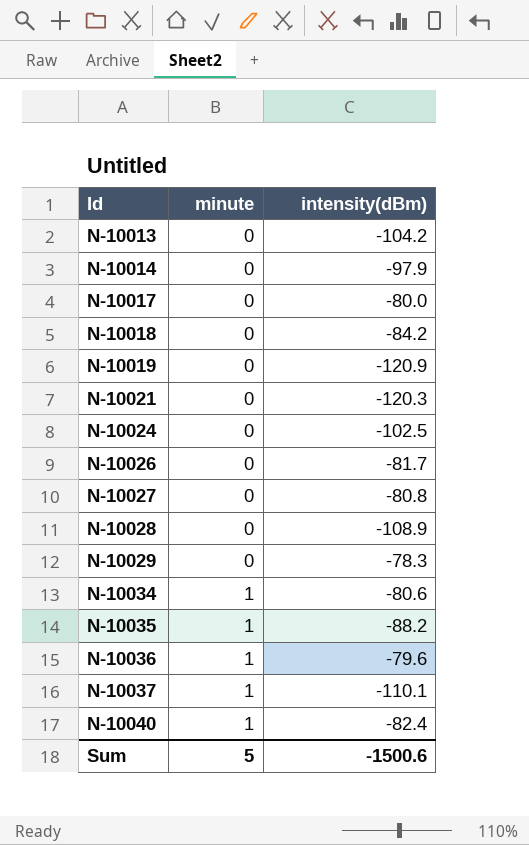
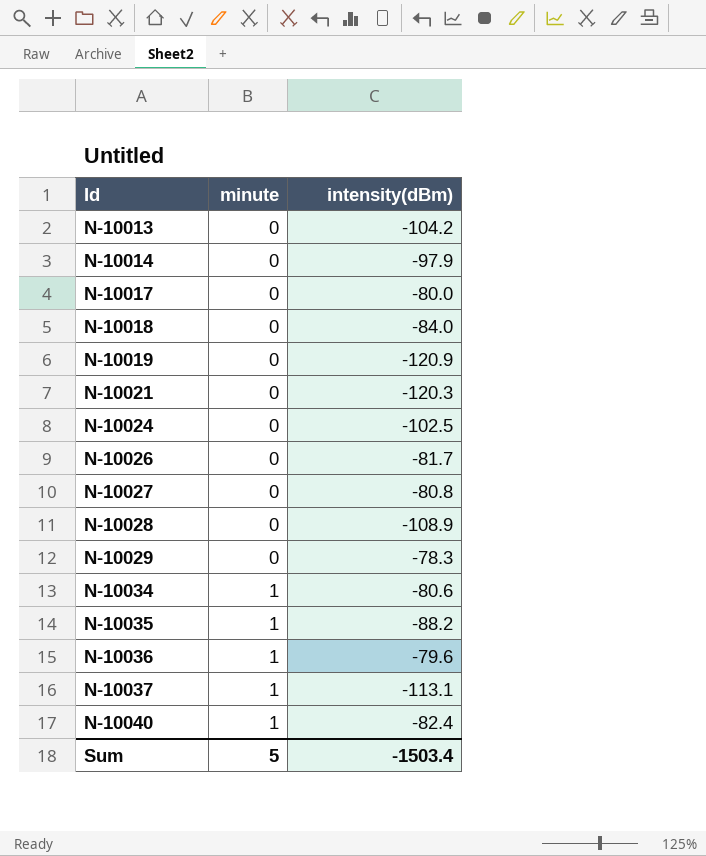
N-10018 | intensity(dBm): -84.2 -> -84.0
N-10037 | intensity(dBm): -110.1 -> -113.1
Sum | intensity(dBm): -1500.6 -> -1503.4

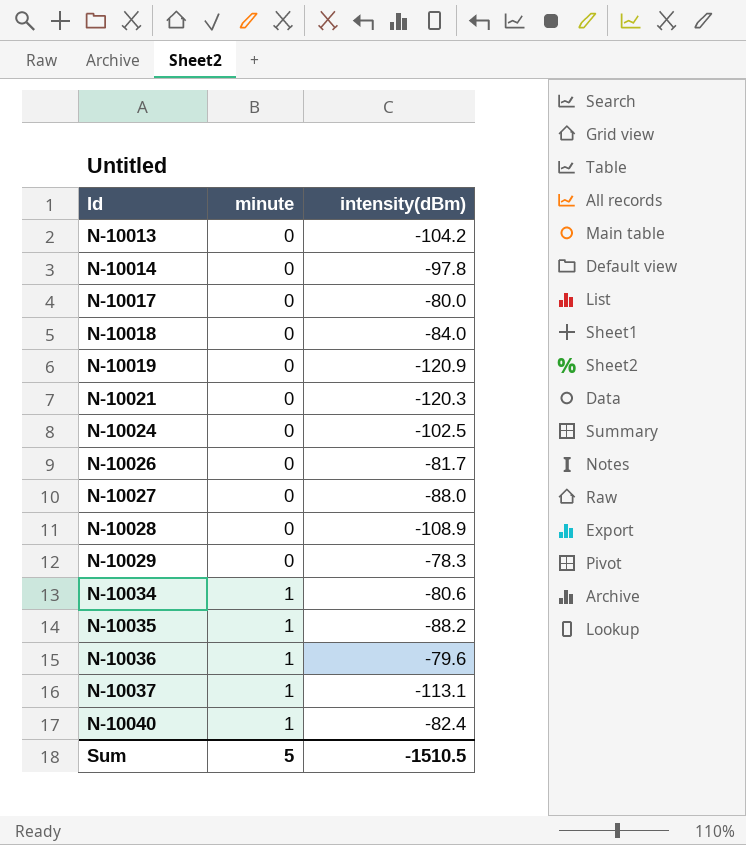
N-10014 | intensity(dBm): -97.9 -> -97.8
N-10027 | intensity(dBm): -80.8 -> -88.0
Sum | intensity(dBm): -1503.4 -> -1510.5

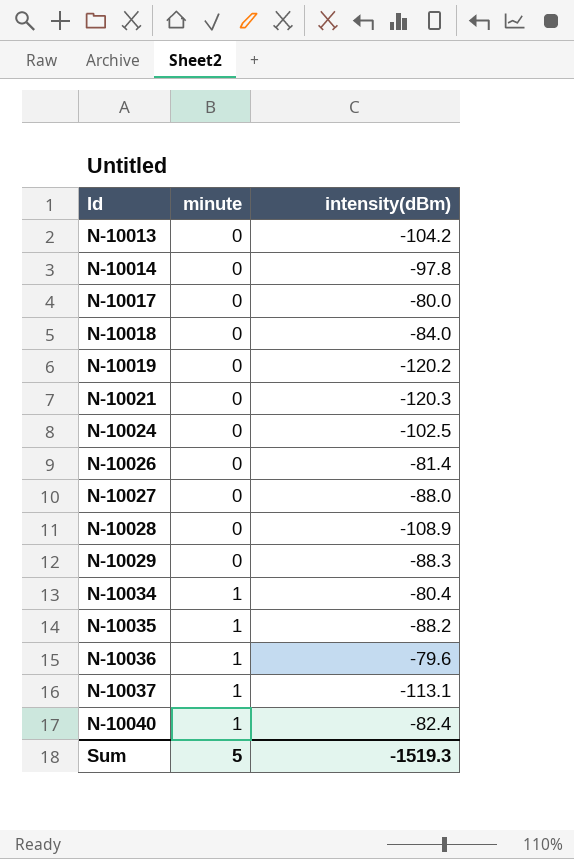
N-10019 | intensity(dBm): -120.9 -> -120.2
N-10026 | intensity(dBm): -81.7 -> -81.4
N-10029 | intensity(dBm): -78.3 -> -88.3
N-10034 | intensity(dBm): -80.6 -> -80.4
Sum | intensity(dBm): -1510.5 -> -1519.3

